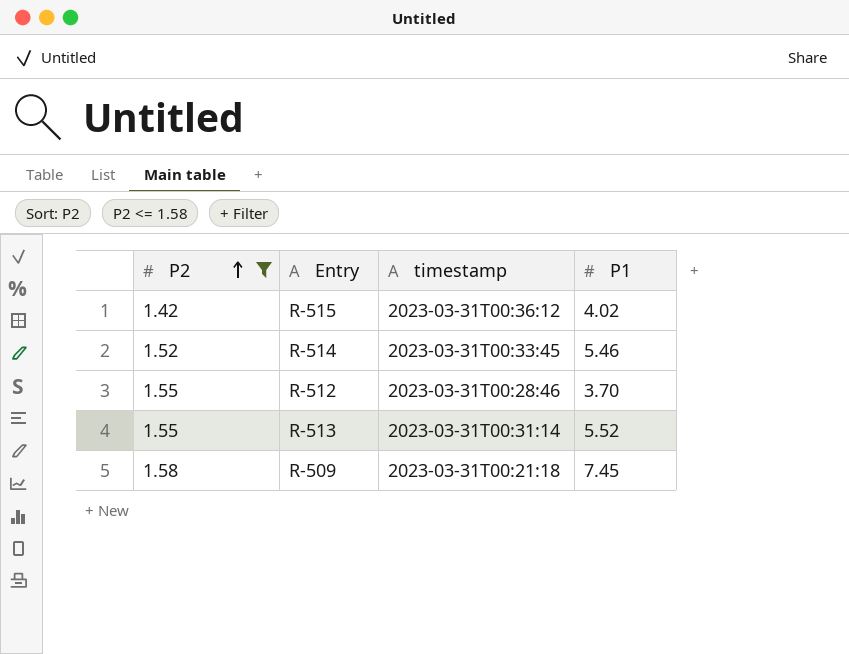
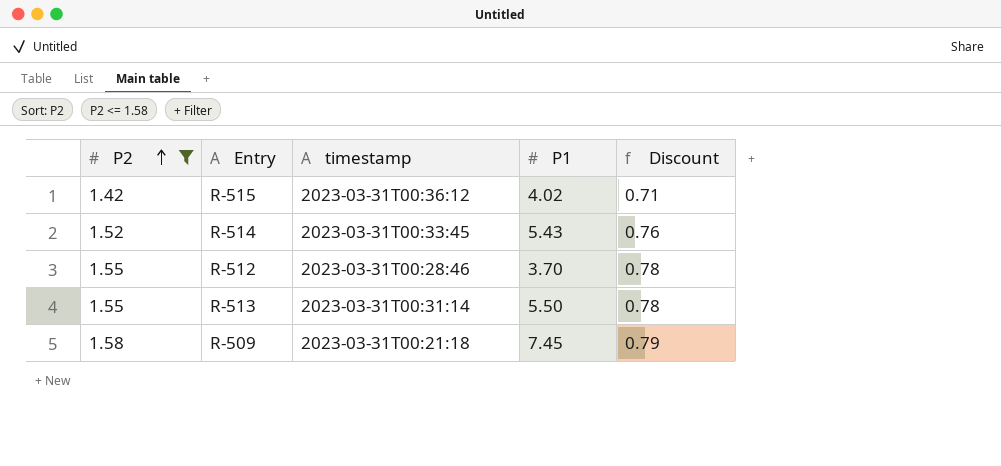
column Discount | formula: none -> [P2] * 0.5
R-514 | P1: 5.46 -> 5.43
R-513 | P1: 5.52 -> 5.50

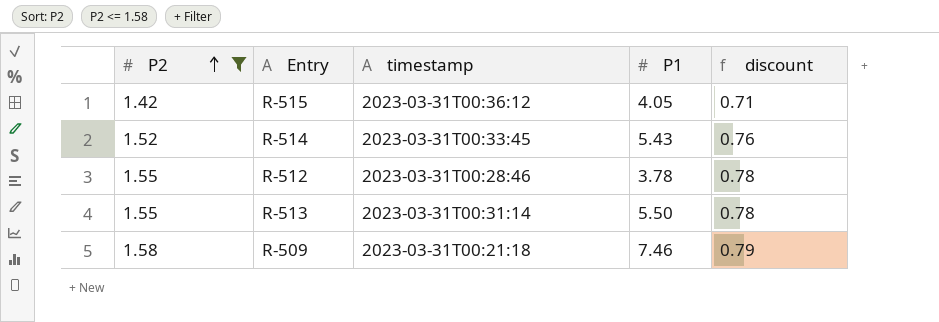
column name: Discount -> discount
R-515 | P1: 4.02 -> 4.05
R-512 | P1: 3.70 -> 3.78
R-509 | P1: 7.45 -> 7.46

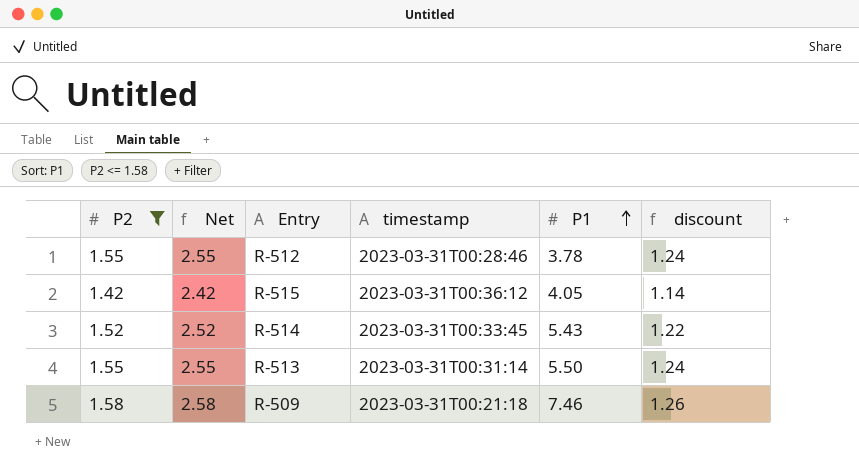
row order: P2 ascending -> P1 ascending
column Net | formula: none -> [P2] + 1
column discount | formula: [P2] * 0.5 -> [P2] * 0.8

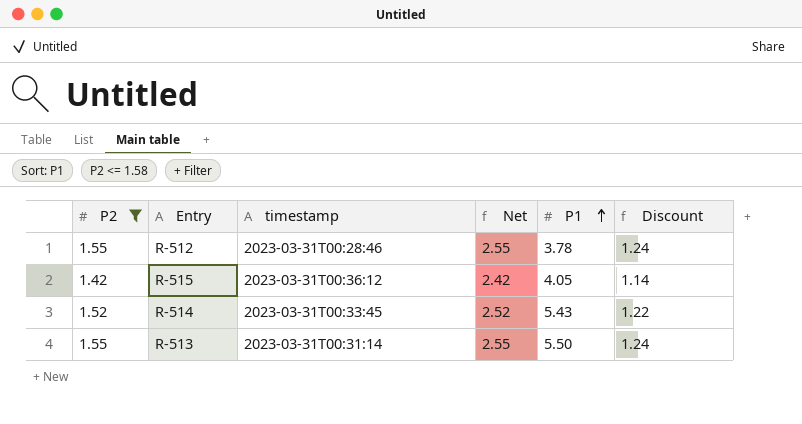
column Net | position: 2 -> 4
column name: discount -> Discount
row R-509: 1.58 | 2.58 | 2023-03-31T00:21:18 | 7.46 | 1.26 -> none

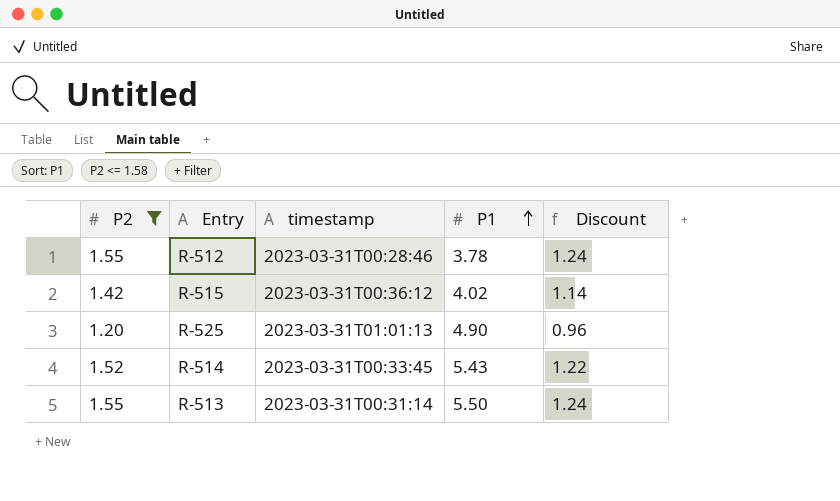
column Net | formula: [P2] + 1 -> none
R-515 | P1: 4.05 -> 4.02
row R-525: none -> 1.20 | 2023-03-31T01:01:13 | 4.90 | 0.96

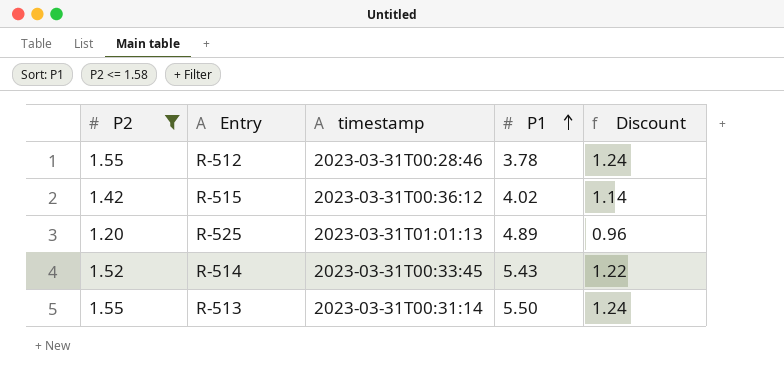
R-525 | P1: 4.90 -> 4.89

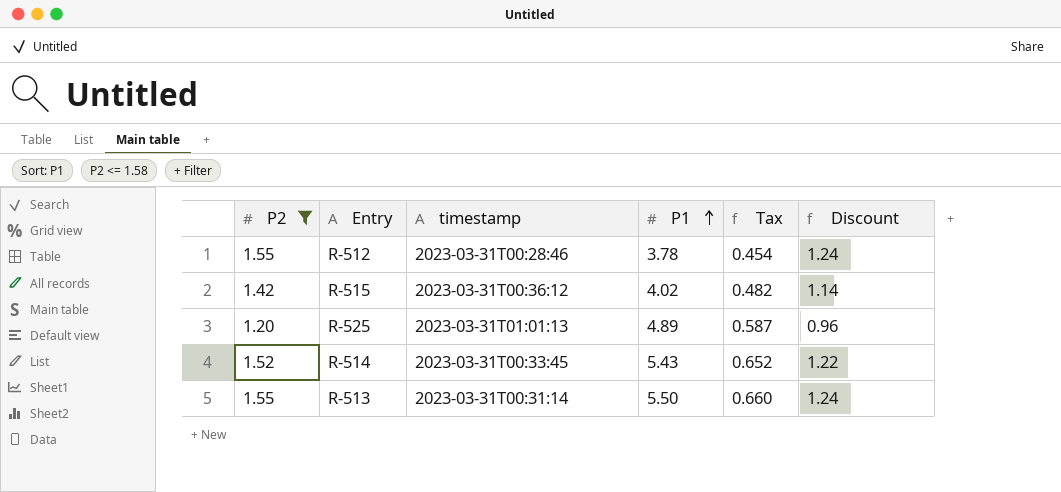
column Tax | formula: none -> [P1] * 0.12

